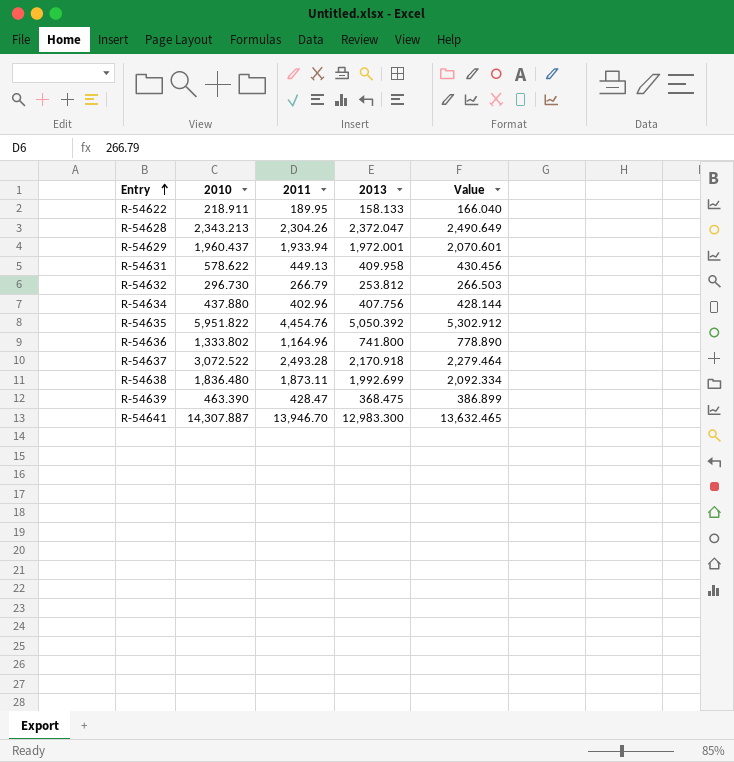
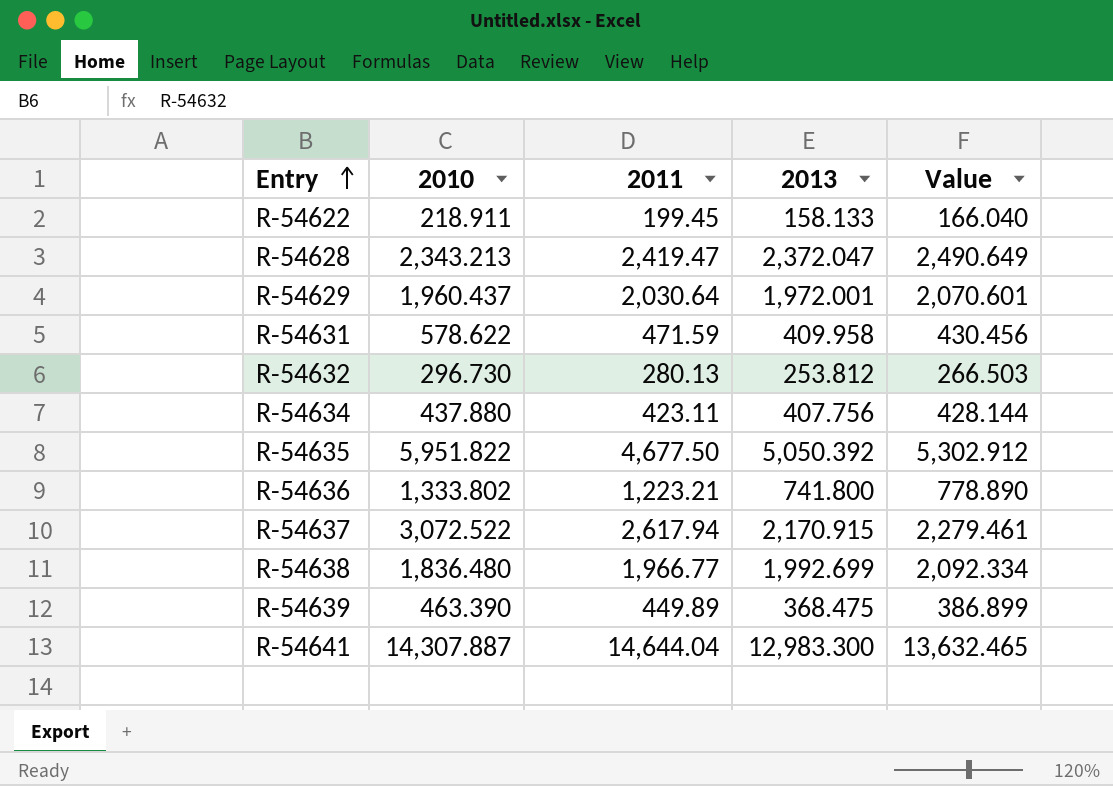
R-54622 | 2011: 189.95 -> 199.45
R-54628 | 2011: 2,304.26 -> 2,419.47
R-54629 | 2011: 1,933.94 -> 2,030.64
R-54631 | 2011: 449.13 -> 471.59
R-54632 | 2011: 266.79 -> 280.13
R-54634 | 2011: 402.96 -> 423.11
R-54635 | 2011: 4,454.76 -> 4,677.50
R-54636 | 2011: 1,164.96 -> 1,223.21
R-54637 | 2011: 2,493.28 -> 2,617.94
R-54637 | 2013: 2,170.918 -> 2,170.915
R-54637 | Value: 2,279.464 -> 2,279.461
R-54638 | 2011: 1,873.11 -> 1,966.77
R-54639 | 2011: 428.47 -> 449.89
R-54641 | 2011: 13,946.70 -> 14,644.04

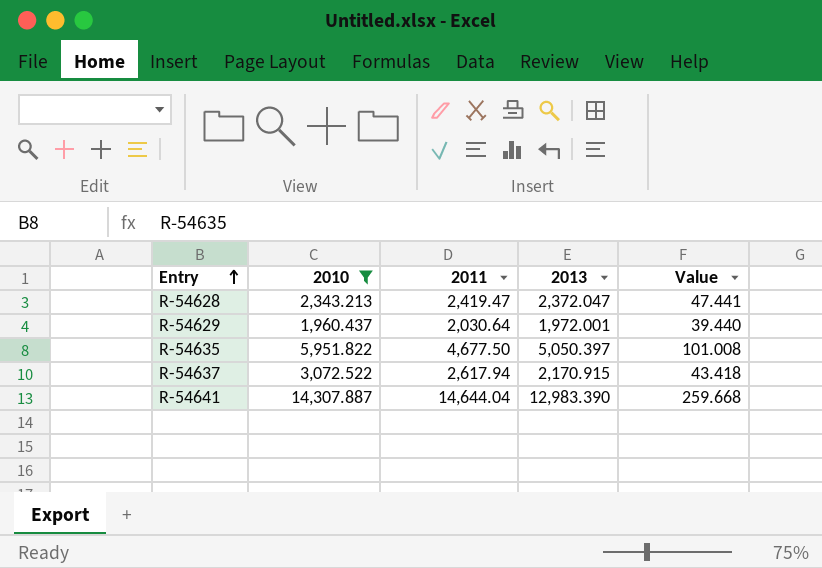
filter: none -> 2010 >= 1,960.437
column Value | formula: [2013] * 1.05 -> [2013] * 0.02
R-54635 | 2013: 5,050.392 -> 5,050.397
R-54641 | 2013: 12,983.300 -> 12,983.390

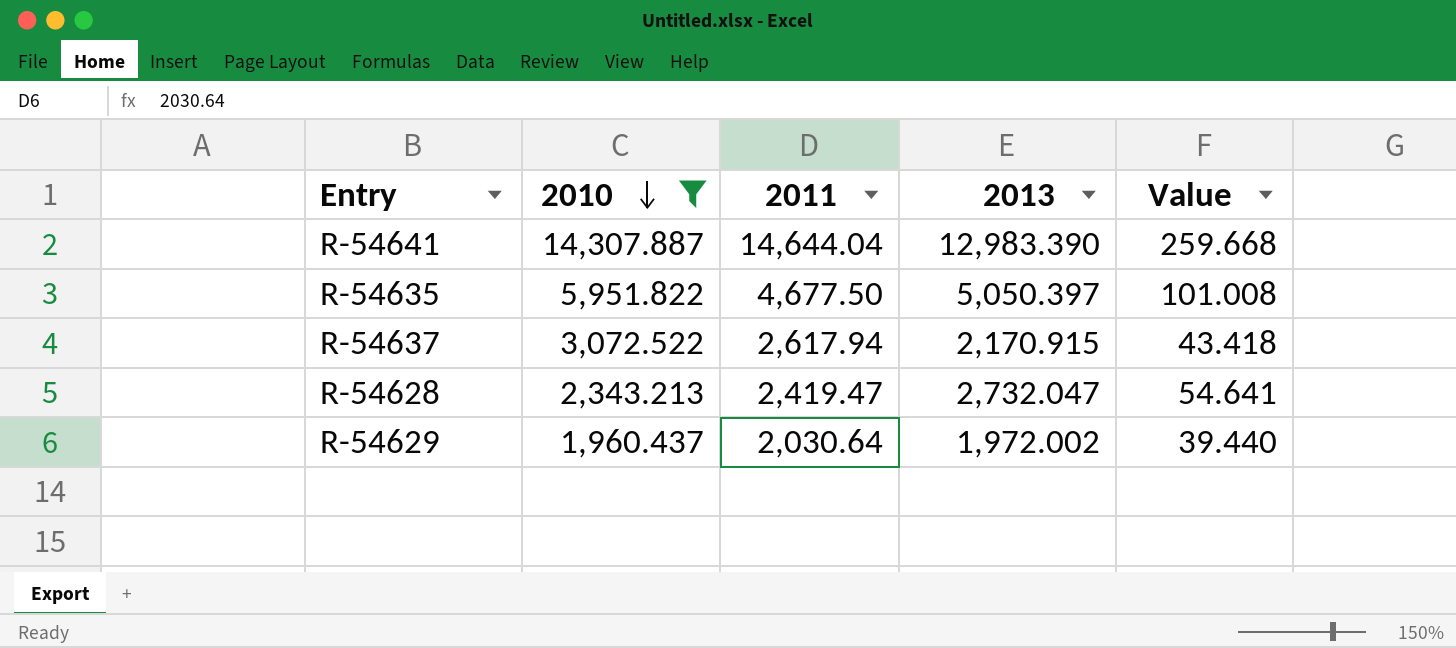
row order: Entry ascending -> 2010 descending
R-54628 | 2013: 2,372.047 -> 2,732.047
R-54628 | Value: 47.441 -> 54.641
R-54629 | 2013: 1,972.001 -> 1,972.002

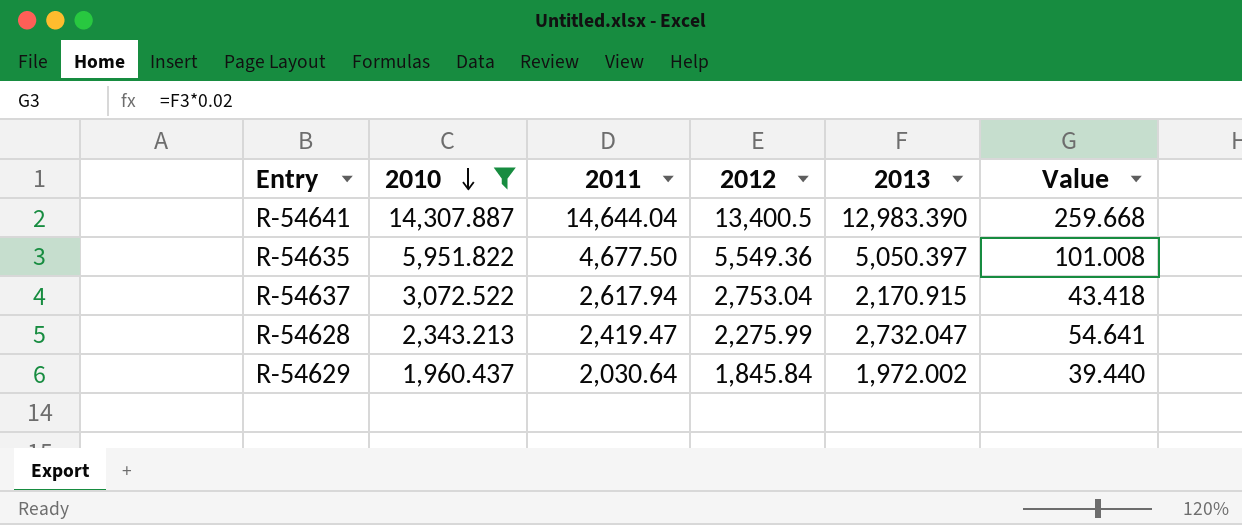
column 2012 | position: none -> 4

